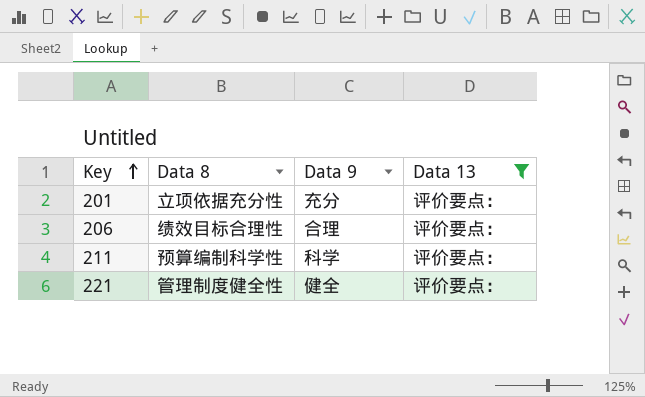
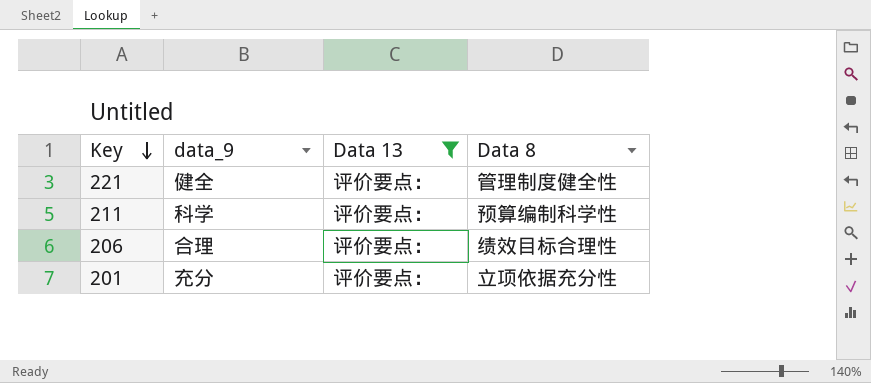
row order: Key ascending -> Key descending
column name: Data 9 -> data_9
column Data 8 | position: 2 -> 4

